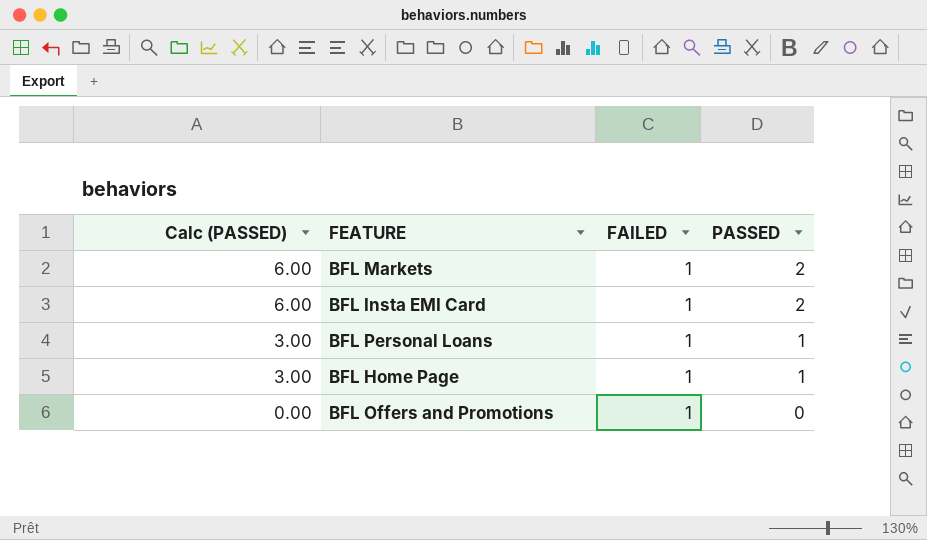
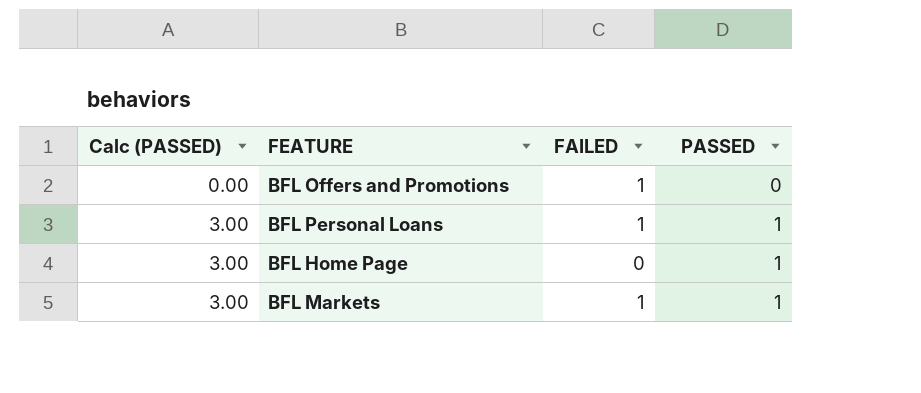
row order: Calc (PASSED) descending -> Calc (PASSED) ascending
row BFL Insta EMI Card: 6.00 | 1 | 2 -> none
BFL Home Page | FAILED: 1 -> 0
BFL Markets | Calc (PASSED): 6.00 -> 3.00
BFL Markets | PASSED: 2 -> 1

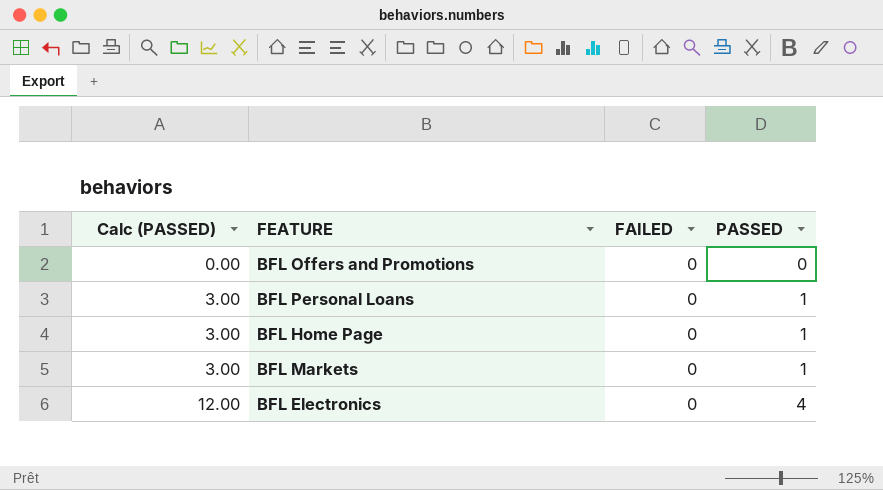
BFL Offers and Promotions | FAILED: 1 -> 0
BFL Personal Loans | FAILED: 1 -> 0
BFL Markets | FAILED: 1 -> 0
row BFL Electronics: none -> 12.00 | 0 | 4

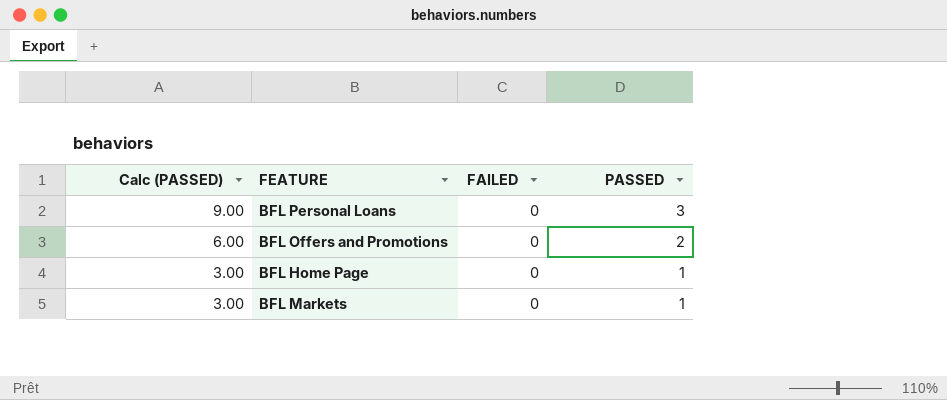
row order: Calc (PASSED) ascending -> Calc (PASSED) descending
row BFL Electronics: 12.00 | 0 | 4 -> none
BFL Personal Loans | Calc (PASSED): 3.00 -> 9.00
BFL Personal Loans | PASSED: 1 -> 3
BFL Offers and Promotions | Calc (PASSED): 0.00 -> 6.00
BFL Offers and Promotions | PASSED: 0 -> 2

